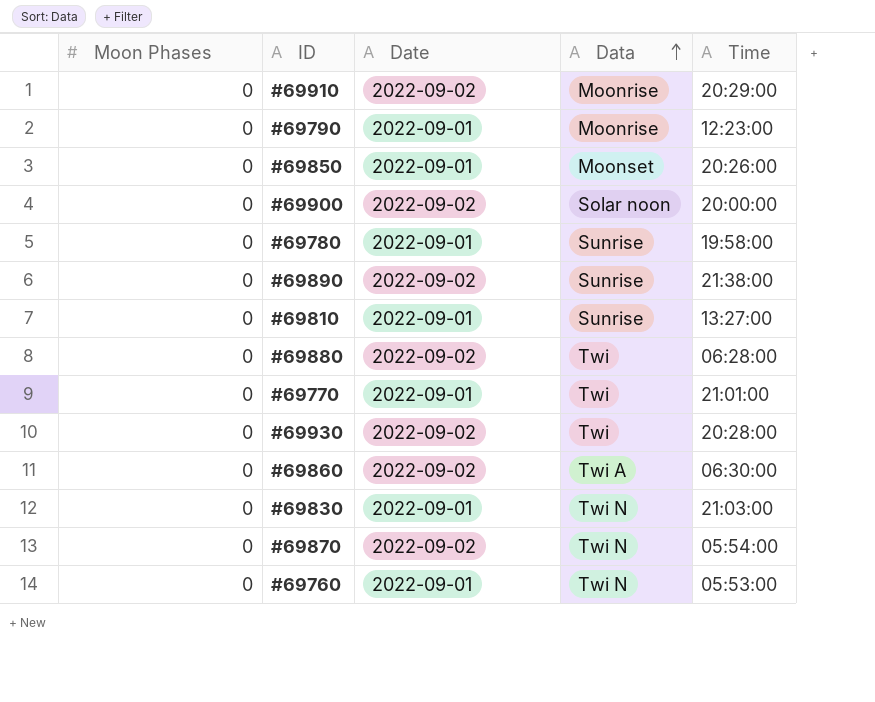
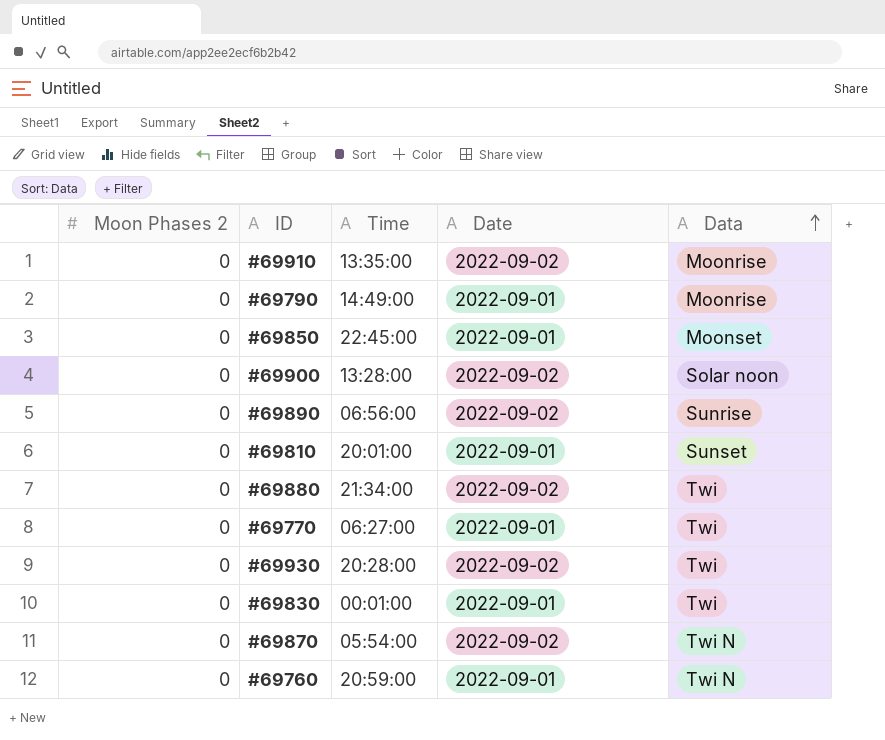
column name: Moon Phases -> Moon Phases 2
column Time | position: 5 -> 3
row #69780: 0 | 2022-09-01 | Sunrise | 19:58:00 -> none
row #69860: 0 | 2022-09-02 | Twi A | 06:30:00 -> none
#69910 | Time: 20:29:00 -> 13:35:00
#69790 | Time: 12:23:00 -> 14:49:00
#69850 | Time: 20:26:00 -> 22:45:00
#69900 | Time: 20:00:00 -> 13:28:00
#69890 | Time: 21:38:00 -> 06:56:00
#69810 | Time: 13:27:00 -> 20:01:00
#69810 | Data: Sunrise -> Sunset
#69880 | Time: 06:28:00 -> 21:34:00
#69770 | Time: 21:01:00 -> 06:27:00
#69830 | Time: 21:03:00 -> 00:01:00
#69830 | Data: Twi N -> Twi
#69760 | Time: 05:53:00 -> 20:59:00

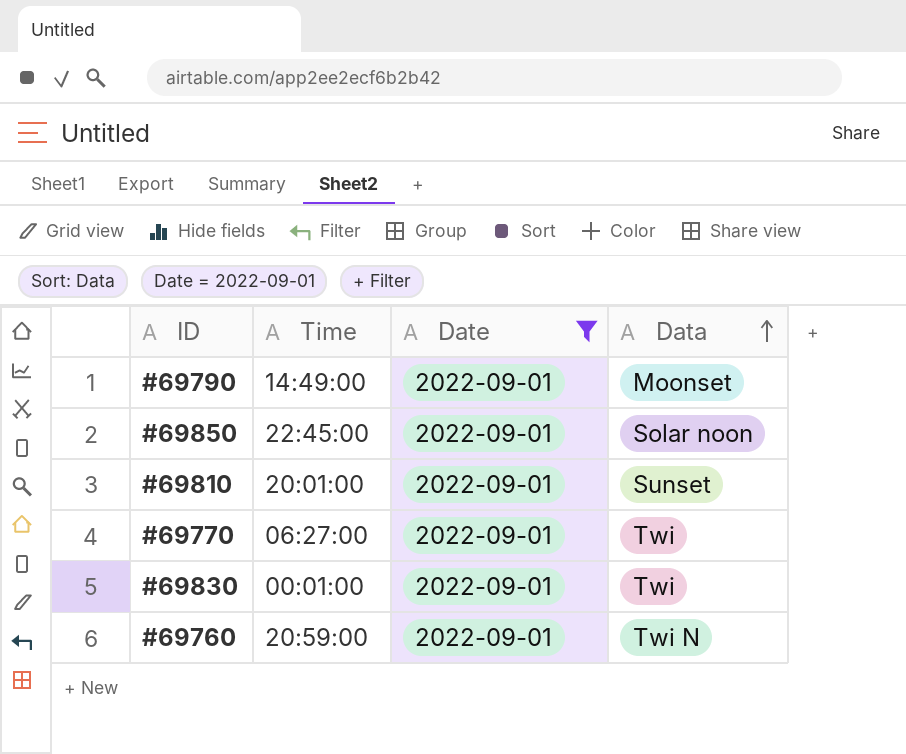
filter: none -> Date = 2022-09-01
column Moon Phases 2 | position: 1 -> none
#69790 | Data: Moonrise -> Moonset
#69850 | Data: Moonset -> Solar noon

